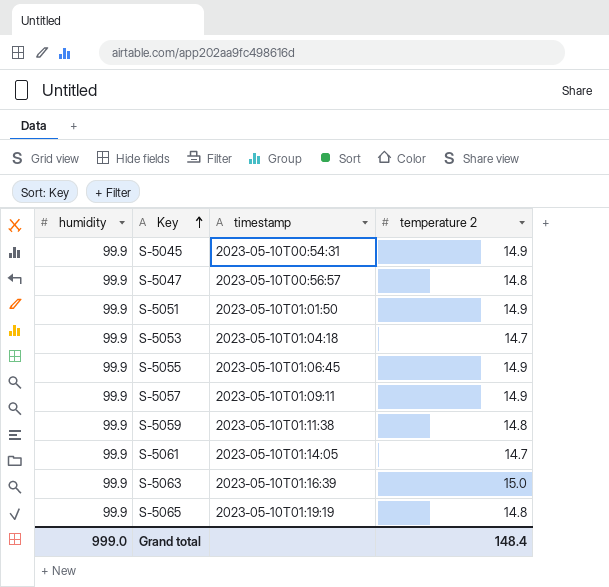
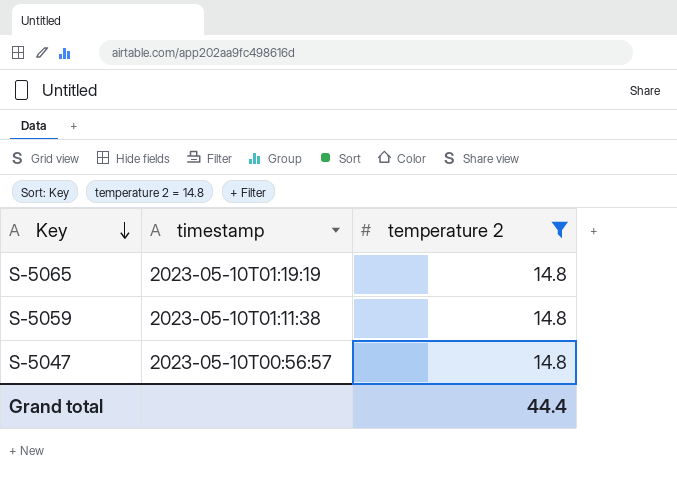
filter: none -> temperature 2 = 14.8
row order: Key ascending -> Key descending
column humidity | position: 1 -> none
Grand total | temperature 2: 148.4 -> 44.4

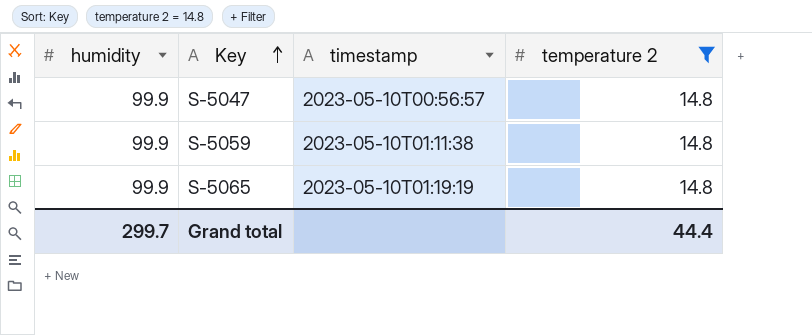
row order: Key descending -> Key ascending
column humidity | position: none -> 1

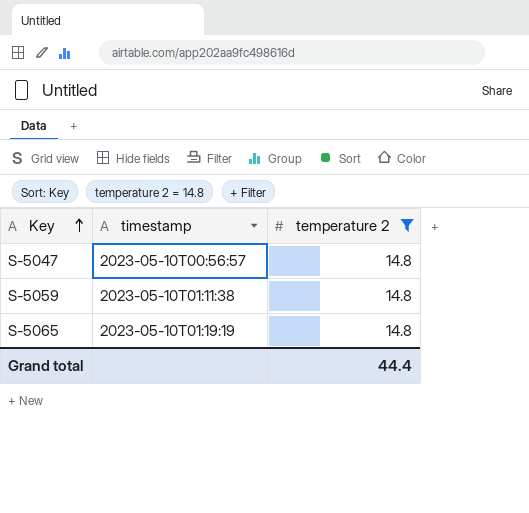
column humidity | position: 1 -> none

